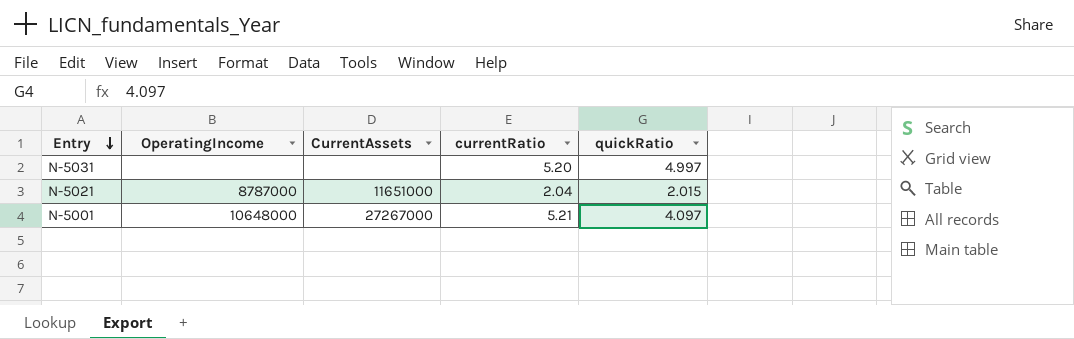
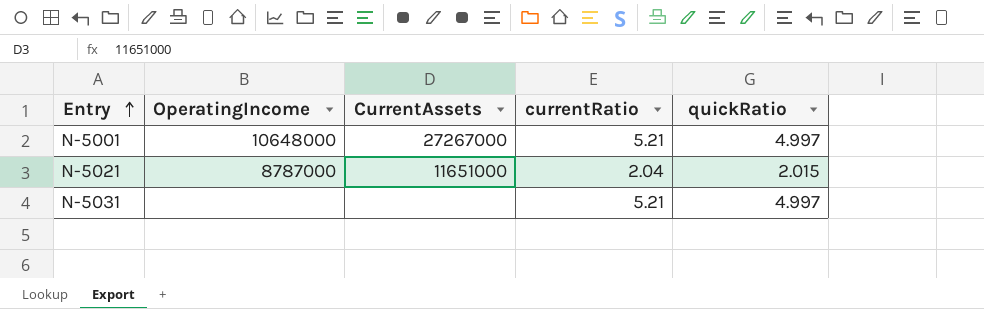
row order: Entry descending -> Entry ascending
N-5001 | quickRatio: 4.097 -> 4.997
N-5031 | currentRatio: 5.20 -> 5.21

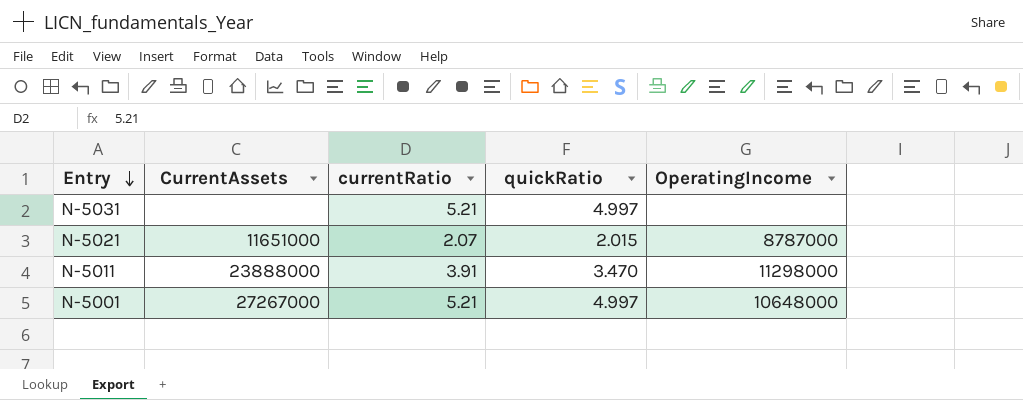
row order: Entry ascending -> Entry descending
column OperatingIncome | position: 2 -> 5
N-5021 | currentRatio: 2.04 -> 2.07
row N-5011: none -> 23888000 | 3.91 | 3.470 | 11298000

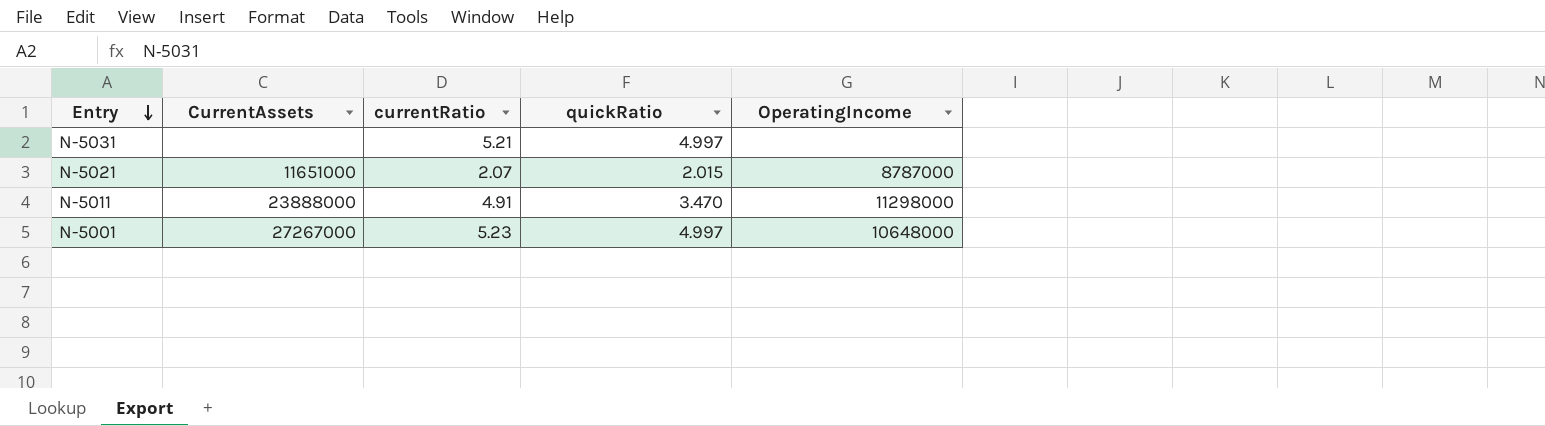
N-5011 | currentRatio: 3.91 -> 4.91
N-5001 | currentRatio: 5.21 -> 5.23

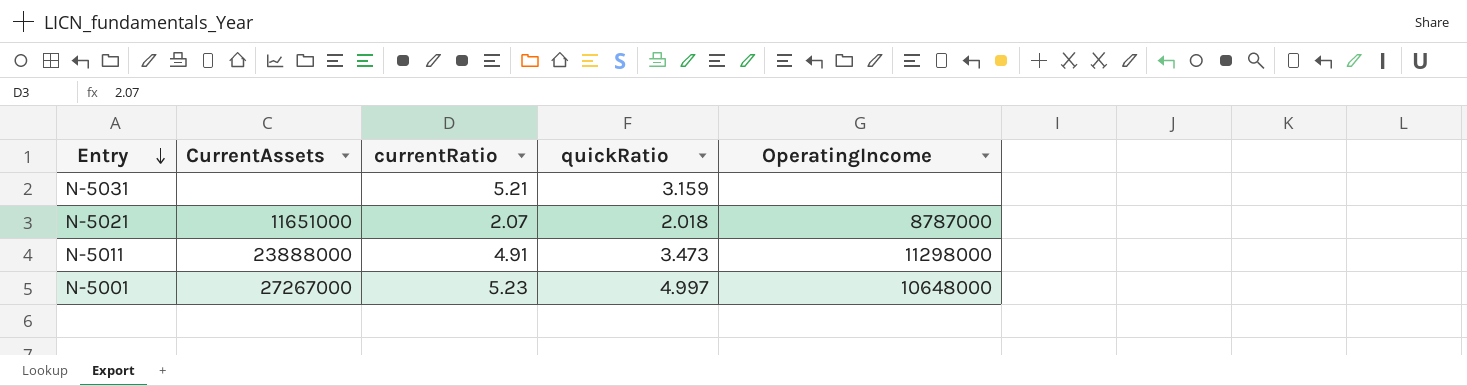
N-5031 | quickRatio: 4.997 -> 3.159
N-5021 | quickRatio: 2.015 -> 2.018
N-5011 | quickRatio: 3.470 -> 3.473

